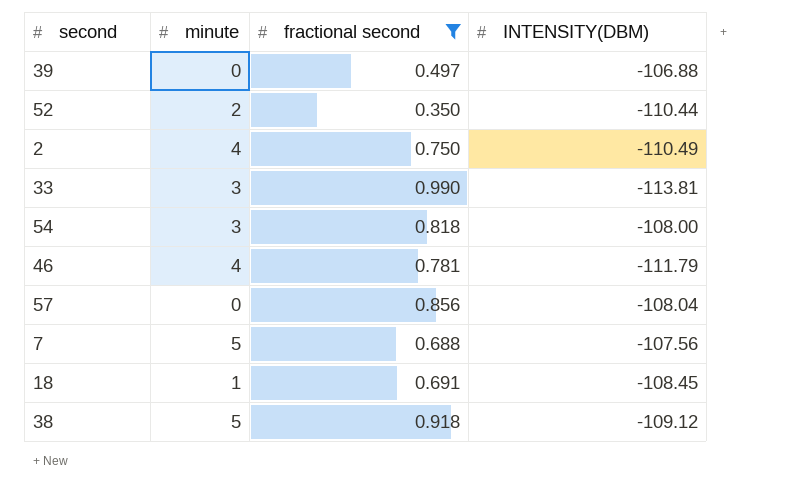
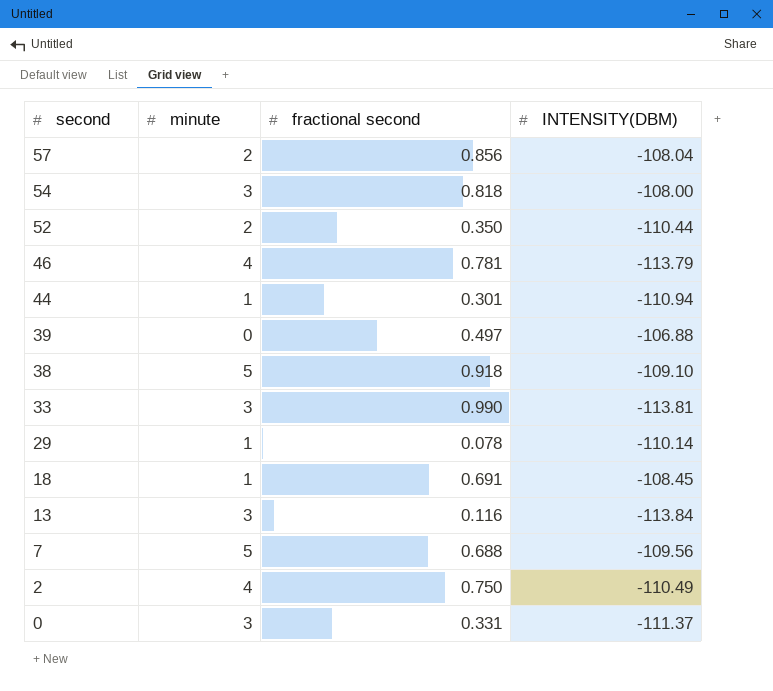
filter: fractional second >= 0.350 -> none
row order: none -> second descending
57 | minute: 0 -> 2
46 | INTENSITY(DBM): -111.79 -> -113.79
38 | INTENSITY(DBM): -109.12 -> -109.10
7 | INTENSITY(DBM): -107.56 -> -109.56

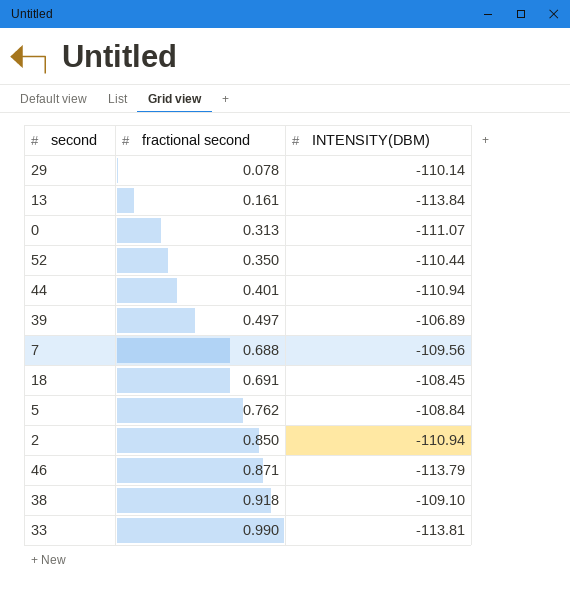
row order: second descending -> fractional second ascending
column minute | position: 2 -> none
row 57: 2 | 0.856 | -108.04 -> none
row 54: 3 | 0.818 | -108.00 -> none
13 | fractional second: 0.116 -> 0.161
0 | fractional second: 0.331 -> 0.313
0 | INTENSITY(DBM): -111.37 -> -111.07
44 | fractional second: 0.301 -> 0.401
39 | INTENSITY(DBM): -106.88 -> -106.89
row 5: none -> 0.762 | -108.84
2 | fractional second: 0.750 -> 0.850
2 | INTENSITY(DBM): -110.49 -> -110.94
46 | fractional second: 0.781 -> 0.871

